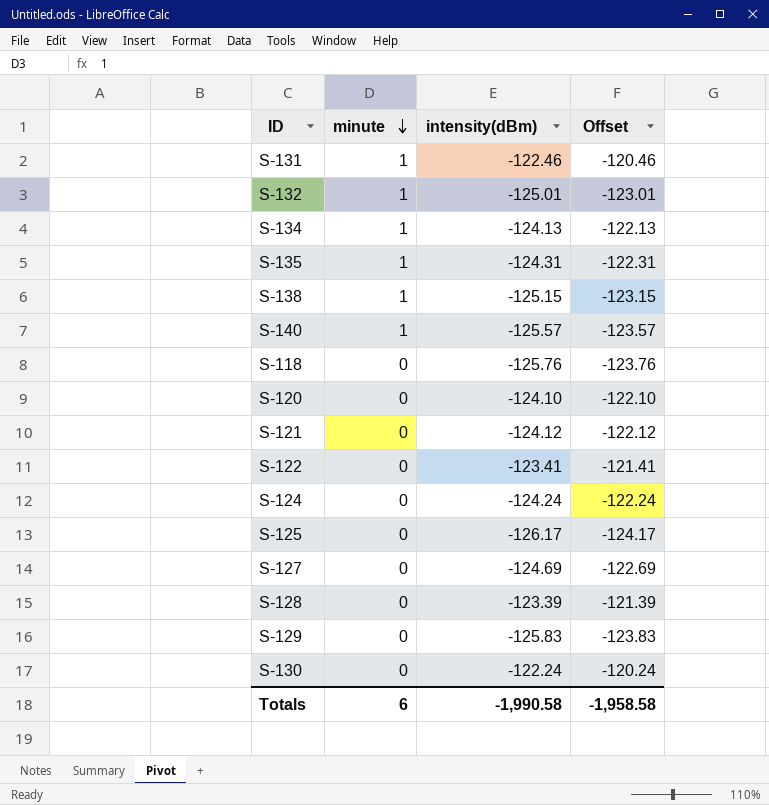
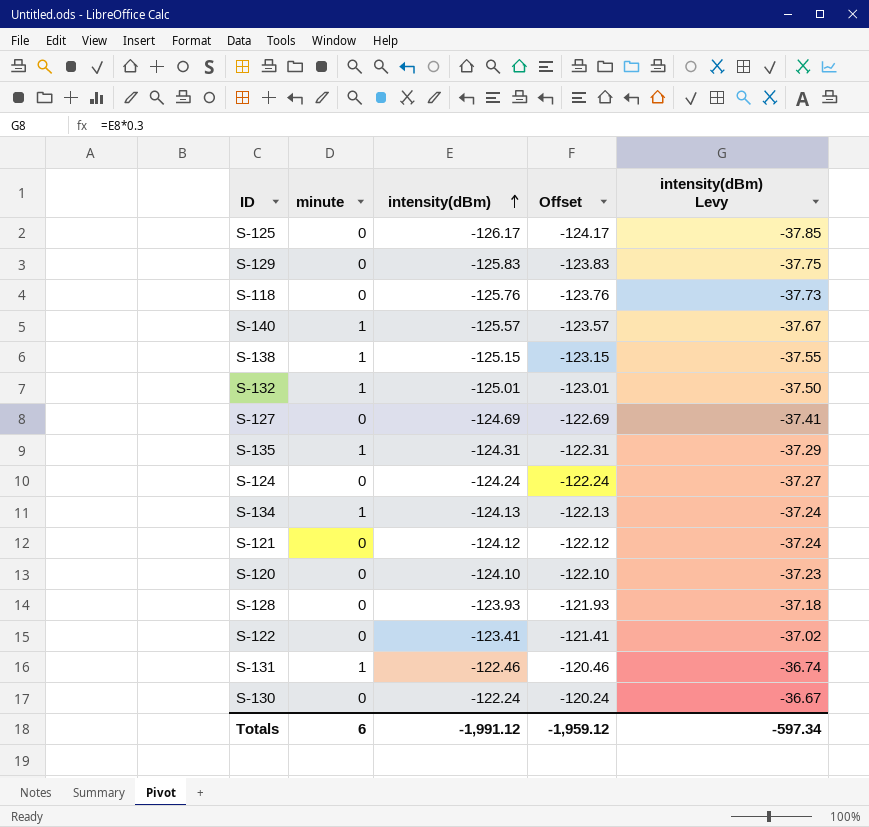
row order: minute descending -> intensity(dBm) ascending
column intensity(dBm) Levy | formula: none -> [intensity(dBm)] * 0.3
S-128 | intensity(dBm): -123.39 -> -123.93
S-128 | Offset: -121.39 -> -121.93
Totals | intensity(dBm): -1,990.58 -> -1,991.12
Totals | Offset: -1,958.58 -> -1,959.12

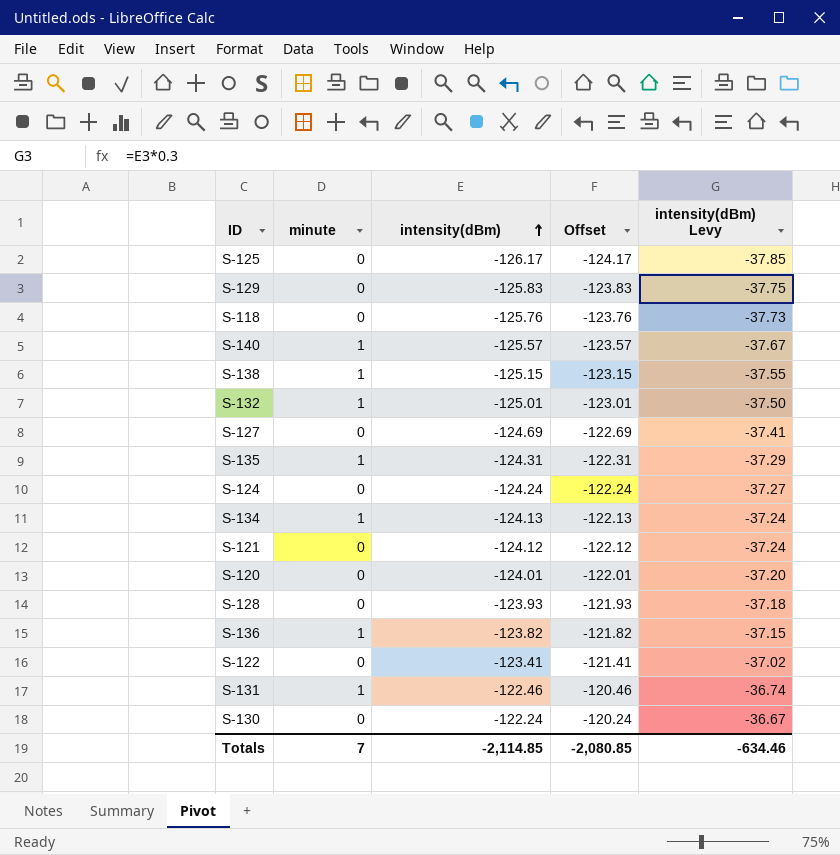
S-120 | intensity(dBm): -124.10 -> -124.01
S-120 | Offset: -122.10 -> -122.01
S-120 | intensity(dBm) Levy: -37.23 -> -37.20
row S-136: none -> 1 | -123.82 | -121.82 | -37.15
Totals | minute: 6 -> 7
Totals | intensity(dBm): -1,991.12 -> -2,114.85
Totals | Offset: -1,959.12 -> -2,080.85
Totals | intensity(dBm) Levy: -597.34 -> -634.46

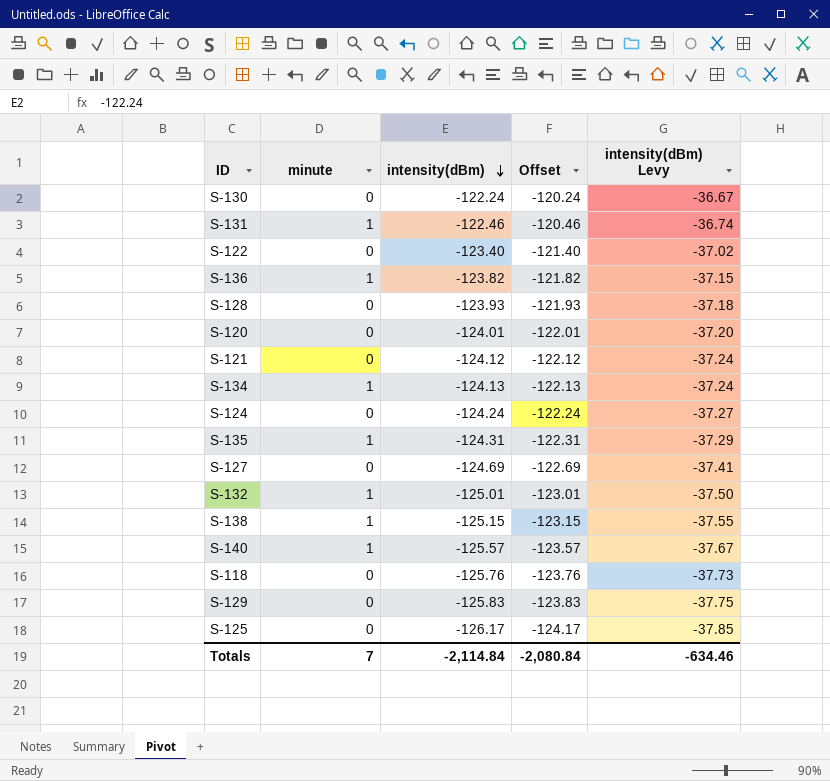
row order: intensity(dBm) ascending -> intensity(dBm) descending
S-122 | intensity(dBm): -123.41 -> -123.40
S-122 | Offset: -121.41 -> -121.40
Totals | intensity(dBm): -2,114.85 -> -2,114.84
Totals | Offset: -2,080.85 -> -2,080.84

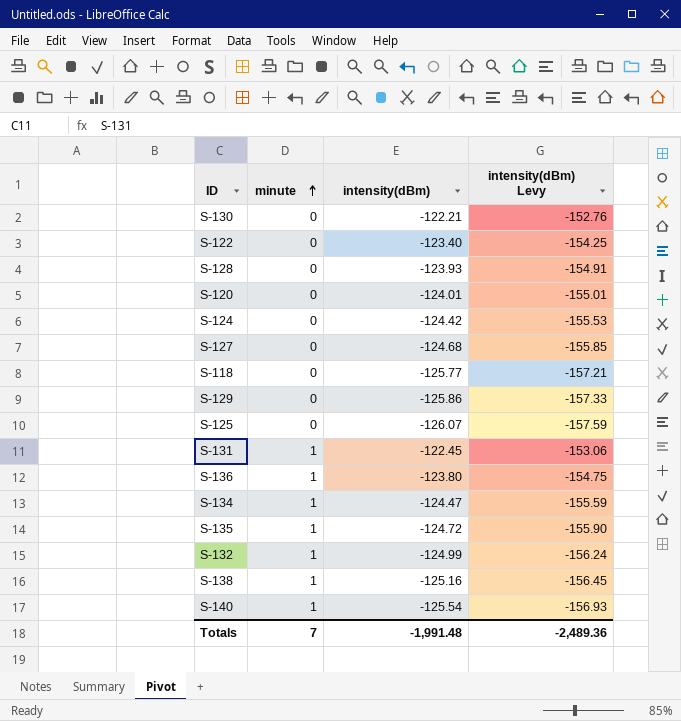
row order: intensity(dBm) descending -> minute ascending
column Offset | formula: [intensity(dBm)] + 2 -> none
column intensity(dBm) Levy | formula: [intensity(dBm)] * 0.3 -> [intensity(dBm)] * 1.25
row S-121: 0 | -124.12 | -122.12 | -37.24 -> none
S-130 | intensity(dBm): -122.24 -> -122.21
S-124 | intensity(dBm): -124.24 -> -124.42
S-127 | intensity(dBm): -124.69 -> -124.68
S-118 | intensity(dBm): -125.76 -> -125.77
S-129 | intensity(dBm): -125.83 -> -125.86
S-125 | intensity(dBm): -126.17 -> -126.07
S-131 | intensity(dBm): -122.46 -> -122.45
S-136 | intensity(dBm): -123.82 -> -123.80
S-134 | intensity(dBm): -124.13 -> -124.47
S-135 | intensity(dBm): -124.31 -> -124.72
S-132 | intensity(dBm): -125.01 -> -124.99
S-138 | intensity(dBm): -125.15 -> -125.16
S-140 | intensity(dBm): -125.57 -> -125.54
Totals | intensity(dBm): -2,114.84 -> -1,991.48
Totals | intensity(dBm) Levy: -634.46 -> -2,489.36

